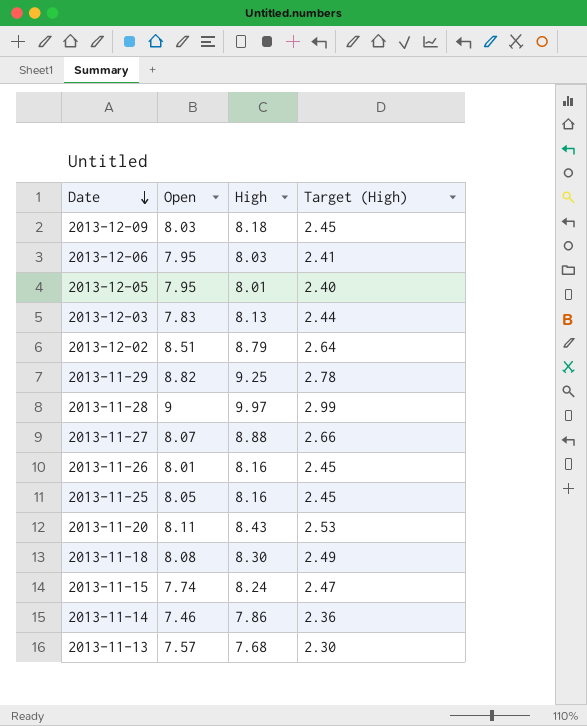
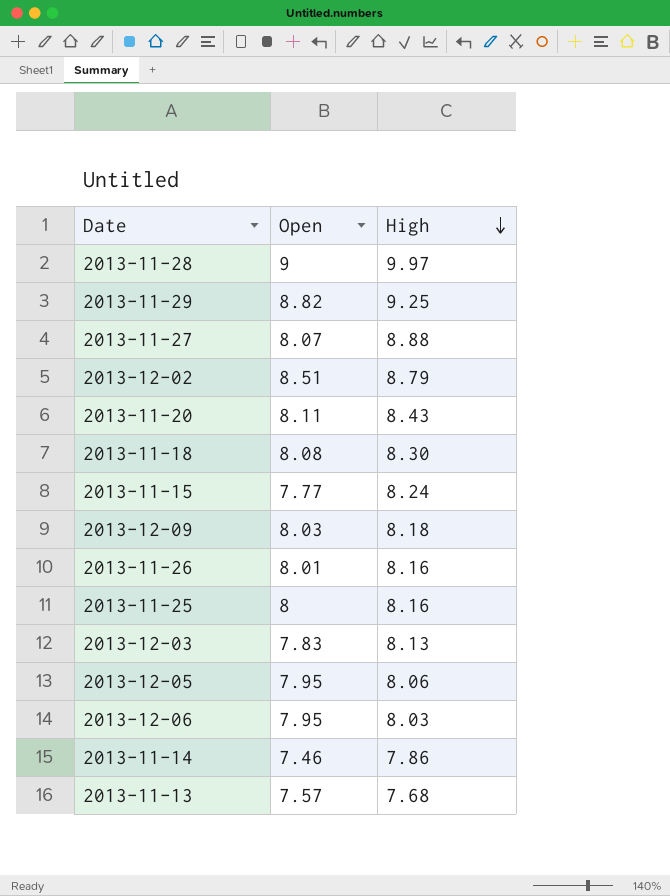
row order: Date descending -> High descending
column Target (High) | formula: [High] * 0.3 -> none
2013-11-15 | Open: 7.74 -> 7.77
2013-11-25 | Open: 8.05 -> 8
2013-12-05 | High: 8.01 -> 8.06

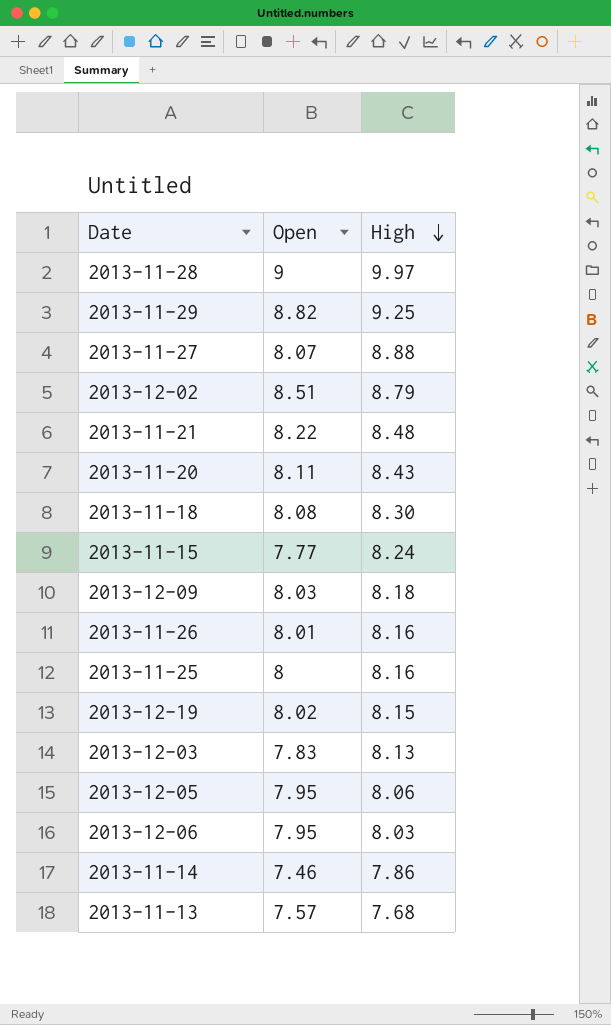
row 2013-11-21: none -> 8.22 | 8.48
row 2013-12-19: none -> 8.02 | 8.15

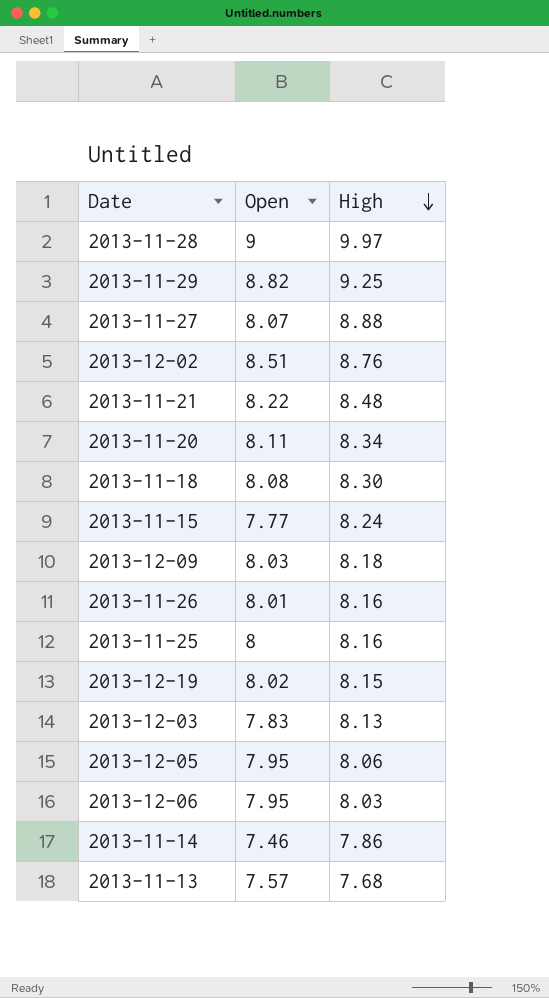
2013-12-02 | High: 8.79 -> 8.76
2013-11-20 | High: 8.43 -> 8.34

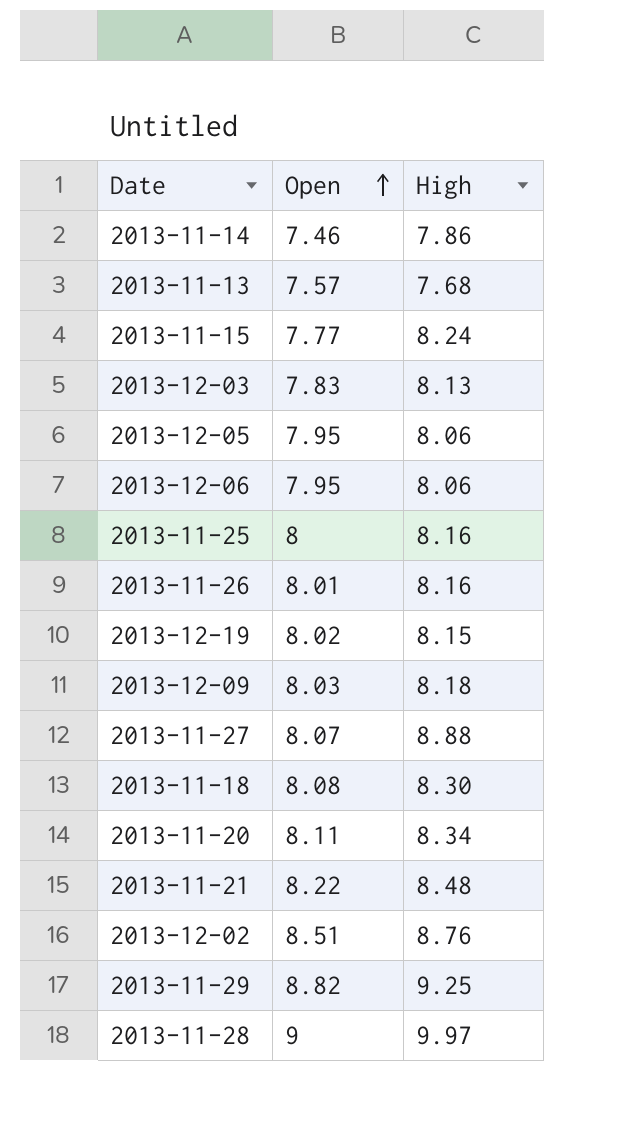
row order: High descending -> Open ascending
2013-12-06 | High: 8.03 -> 8.06

